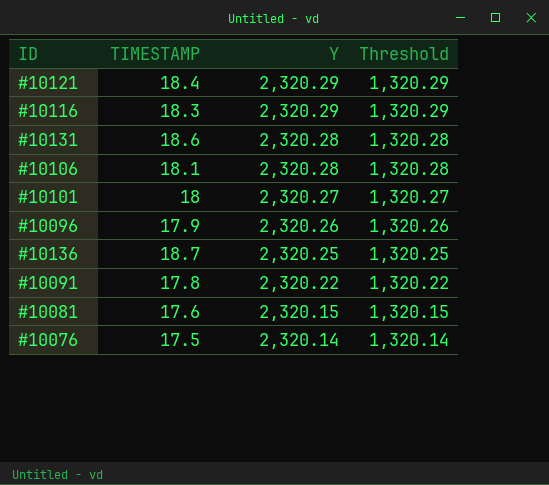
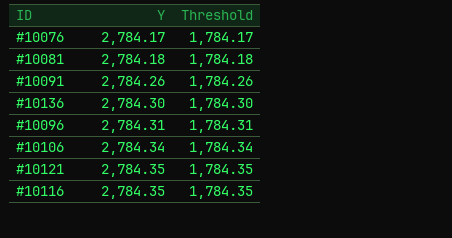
row order: Y descending -> Y ascending
column TIMESTAMP | position: 2 -> none
row #10131: 18.6 | 2,320.28 | 1,320.28 -> none
row #10101: 18 | 2,320.27 | 1,320.27 -> none
#10076 | Y: 2,320.14 -> 2,784.17
#10076 | Threshold: 1,320.14 -> 1,784.17
#10081 | Y: 2,320.15 -> 2,784.18
#10081 | Threshold: 1,320.15 -> 1,784.18
#10091 | Y: 2,320.22 -> 2,784.26
#10091 | Threshold: 1,320.22 -> 1,784.26
#10136 | Y: 2,320.25 -> 2,784.30
#10136 | Threshold: 1,320.25 -> 1,784.30
#10096 | Y: 2,320.26 -> 2,784.31
#10096 | Threshold: 1,320.26 -> 1,784.31
#10106 | Y: 2,320.28 -> 2,784.34
#10106 | Threshold: 1,320.28 -> 1,784.34
#10121 | Y: 2,320.29 -> 2,784.35
#10121 | Threshold: 1,320.29 -> 1,784.35
#10116 | Y: 2,320.29 -> 2,784.35
#10116 | Threshold: 1,320.29 -> 1,784.35

